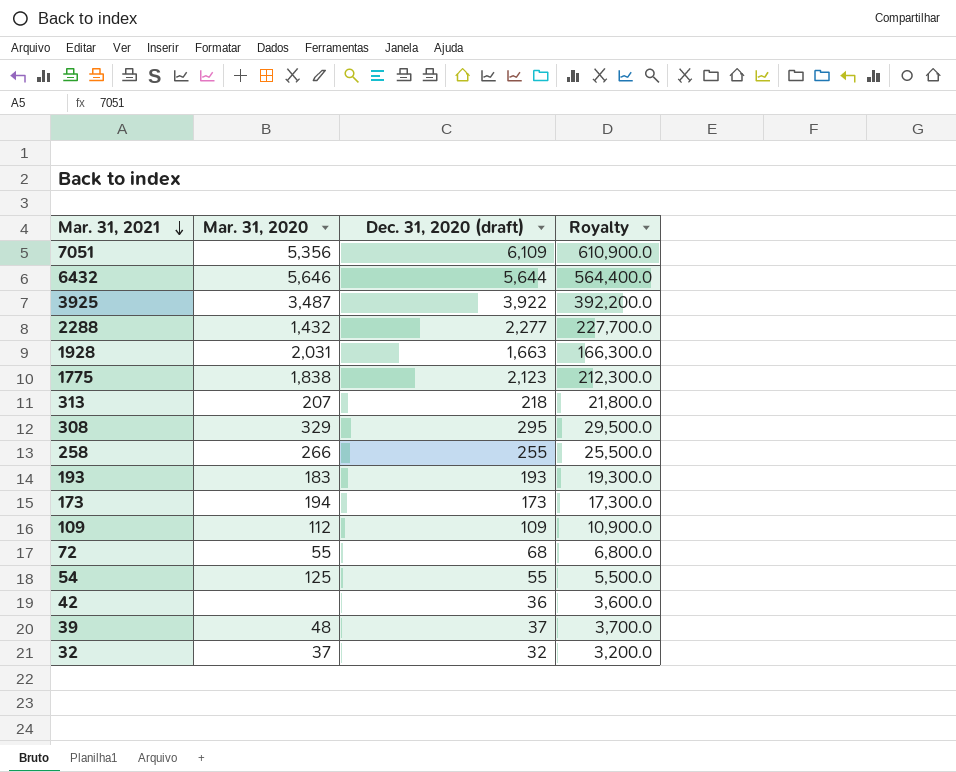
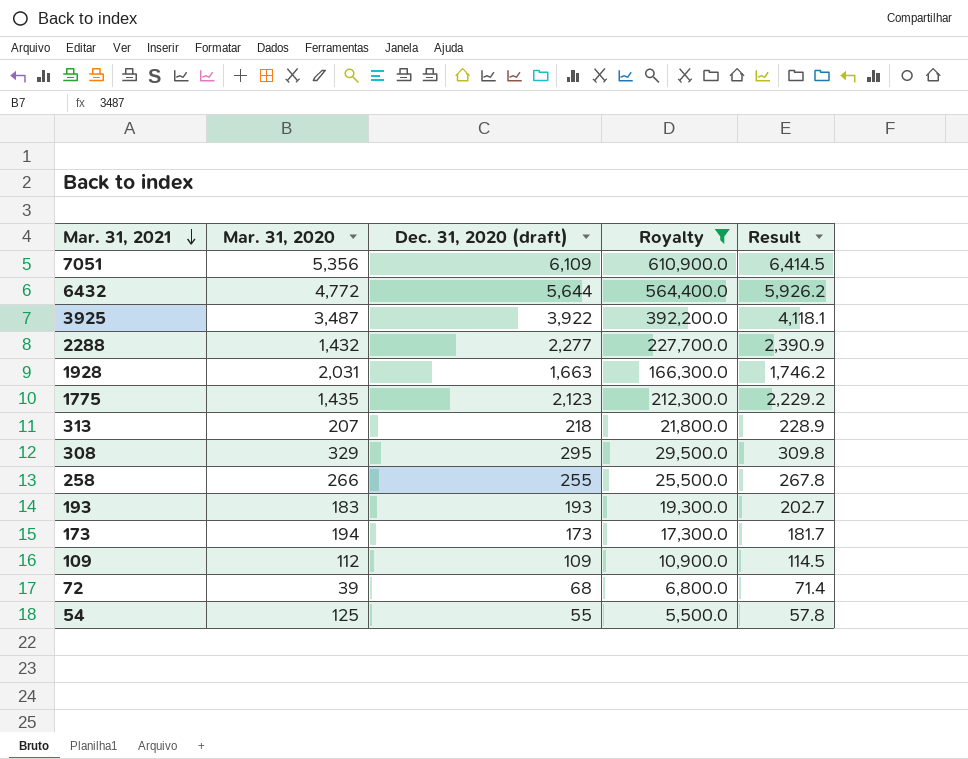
filter: none -> Royalty >= 5,500.0
column Result | formula: none -> [Dec. 31, 2020 (draft)] * 1.05
6432 | Mar. 31, 2020: 5,646 -> 4,772
1775 | Mar. 31, 2020: 1,838 -> 1,435
72 | Mar. 31, 2020: 55 -> 39

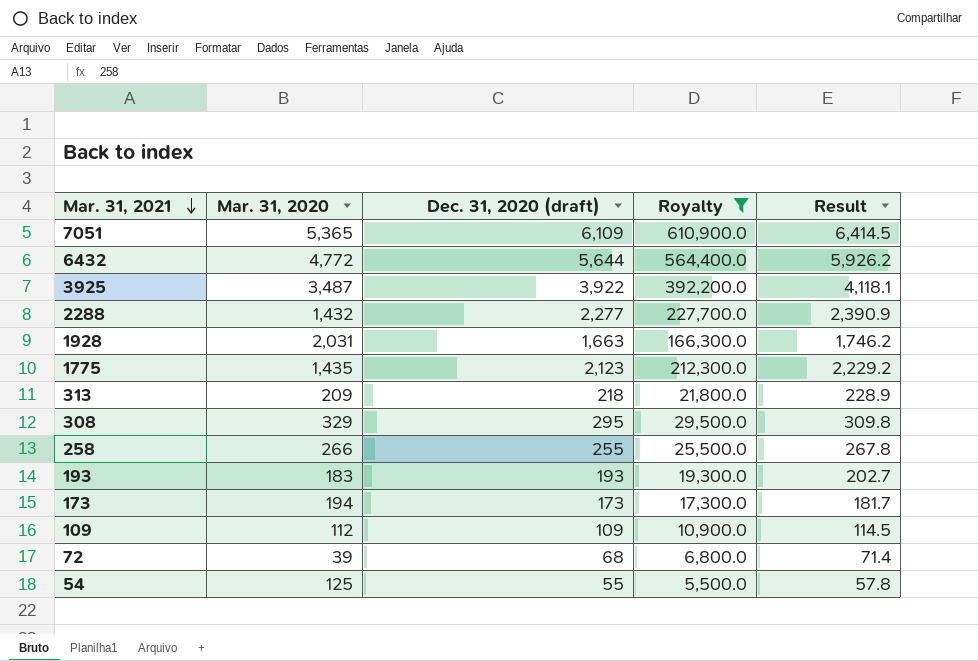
7051 | Mar. 31, 2020: 5,356 -> 5,365
313 | Mar. 31, 2020: 207 -> 209

